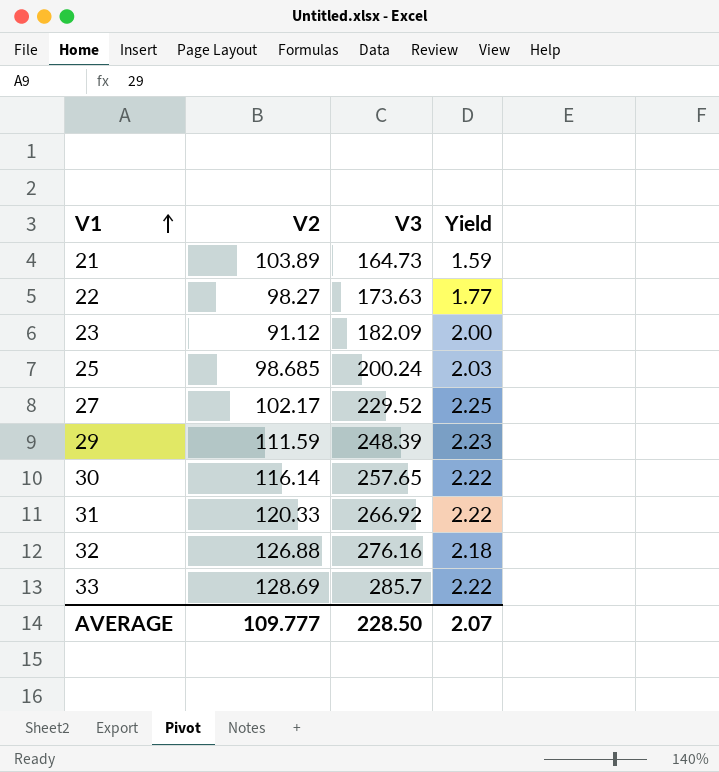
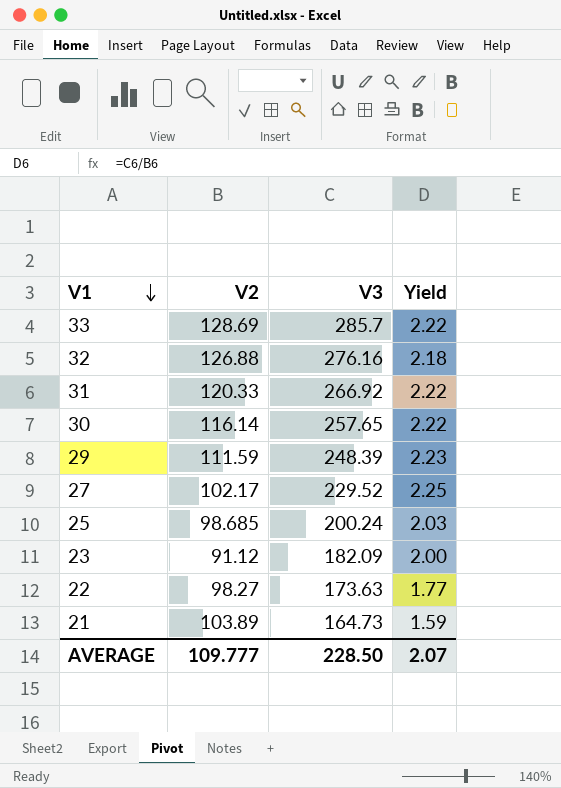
row order: V1 ascending -> V1 descending

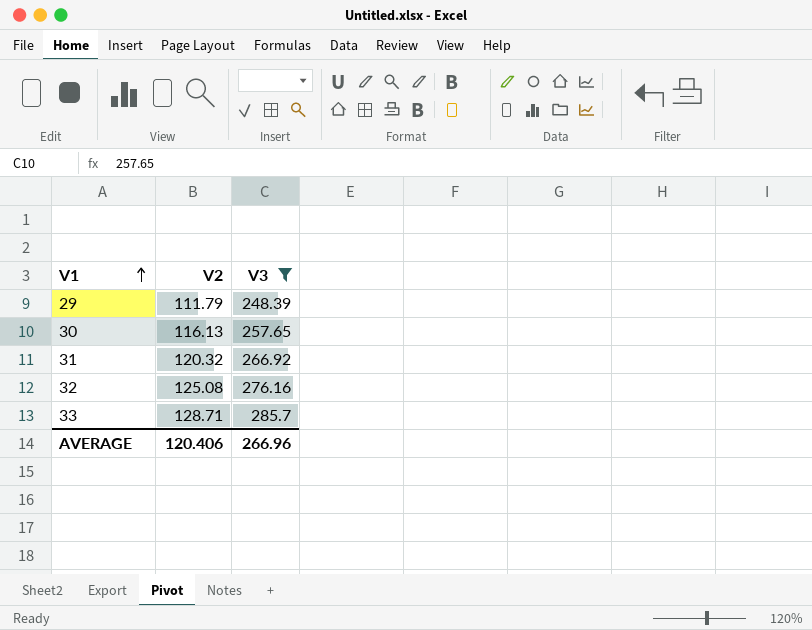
filter: none -> V3 >= 248.39
row order: V1 descending -> V1 ascending
column Yield | formula: [V3] / [V2] -> none
29 | V2: 111.59 -> 111.79
30 | V2: 116.14 -> 116.13
31 | V2: 120.33 -> 120.32
32 | V2: 126.88 -> 125.08
33 | V2: 128.69 -> 128.71
AVERAGE | V2: 109.777 -> 120.406
AVERAGE | V3: 228.50 -> 266.96

